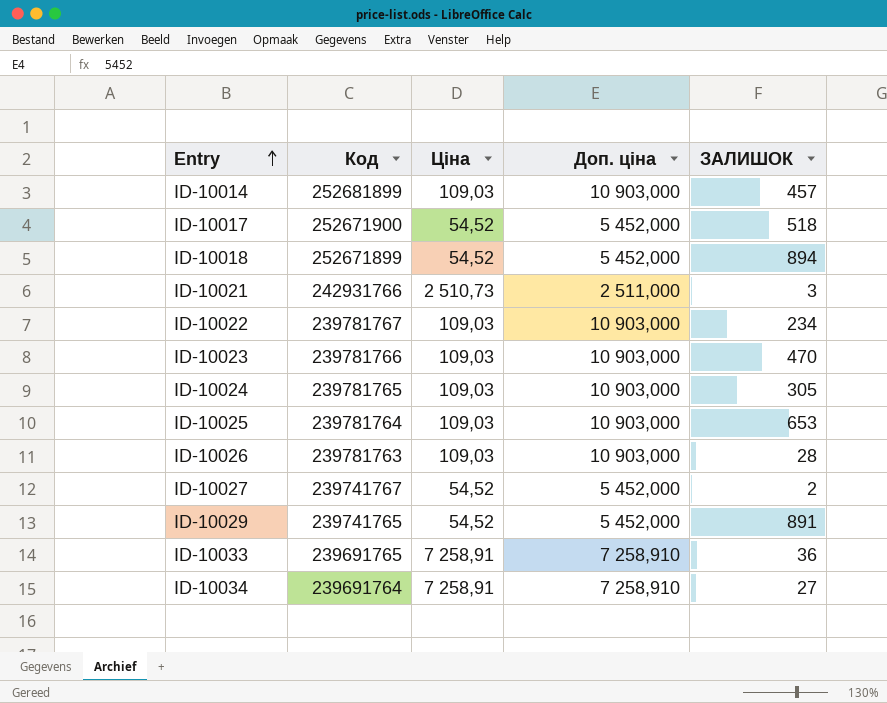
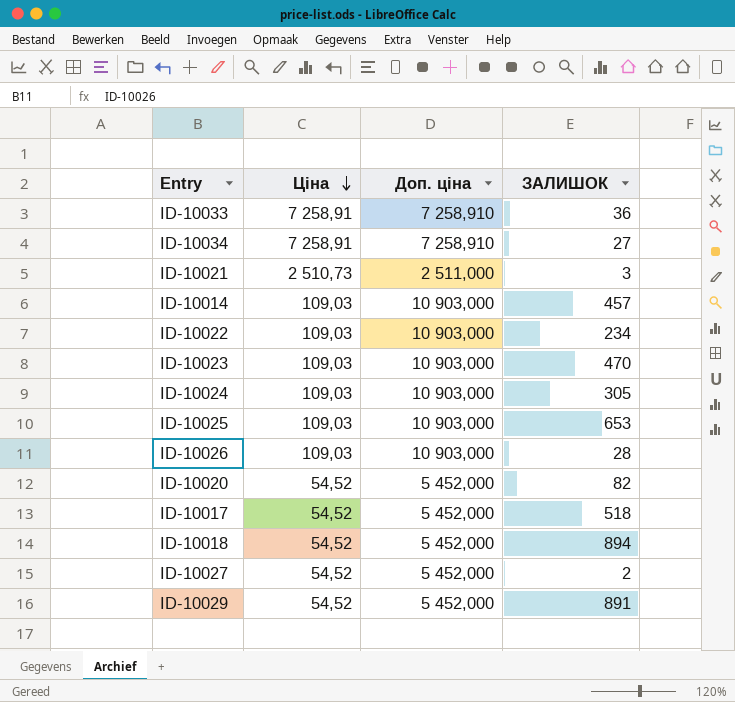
row order: Entry ascending -> Ціна descending
column Код | position: 2 -> none
row ID-10020: none -> 54,52 | 5 452,000 | 82

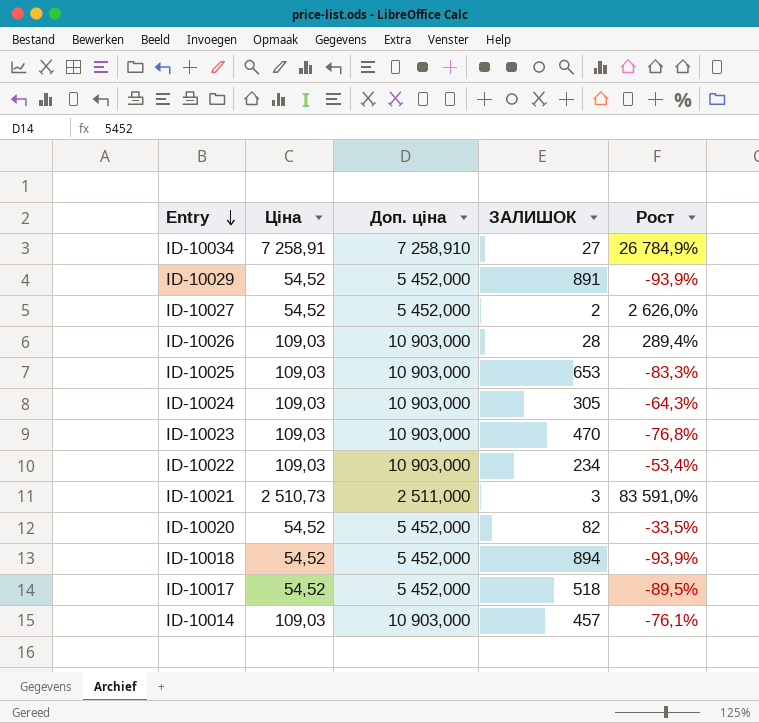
row order: Ціна descending -> Entry descending
column Рост | formula: none -> ([Ціна] - [ЗАЛИШОК]) / [ЗАЛИШОК]
row ID-10033: 7 258,91 | 7 258,910 | 36 -> none

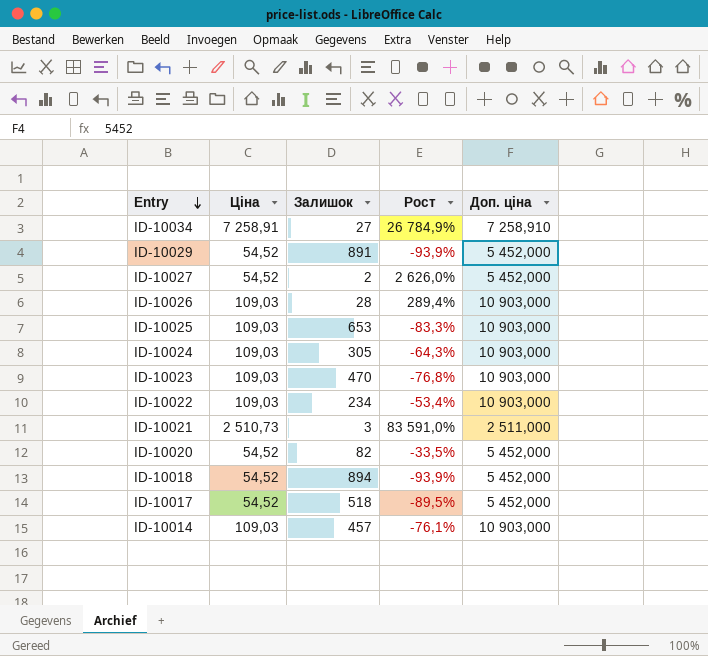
column name: ЗАЛИШОК -> Залишок
column Доп. ціна | position: 3 -> 5

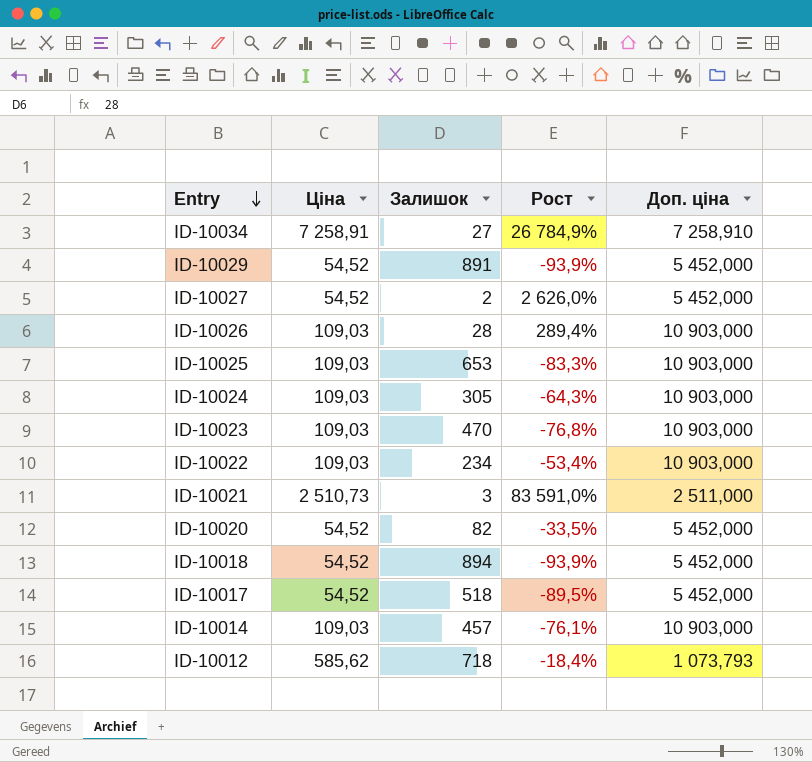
row ID-10012: none -> 585,62 | 718 | -18,4% | 1 073,793

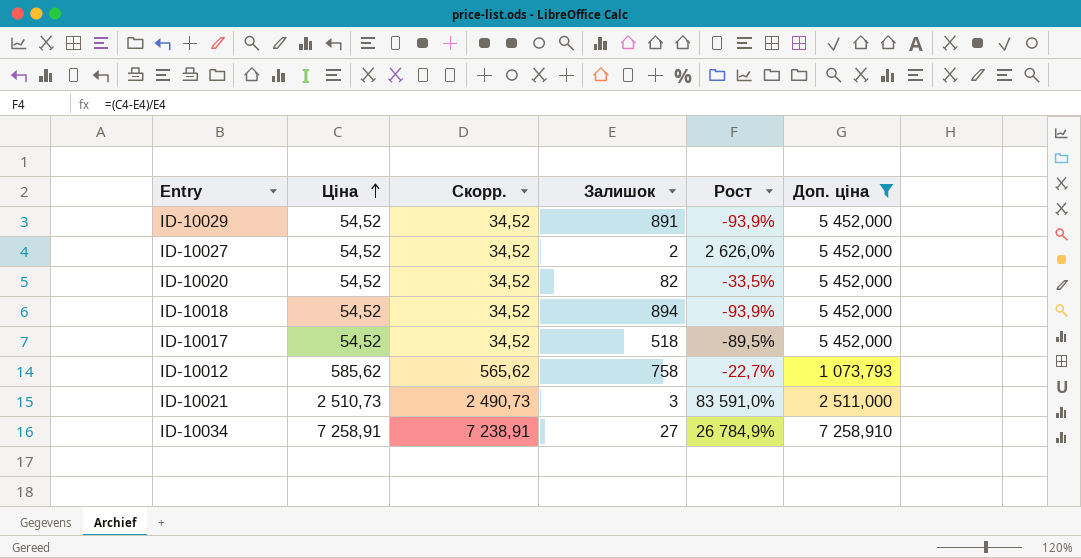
filter: none -> Доп. ціна != 10 903,000
row order: Entry descending -> Ціна ascending
column Скорр. | formula: none -> [Ціна] - 20
ID-10012 | Залишок: 718 -> 758
ID-10012 | Рост: -18,4% -> -22,7%

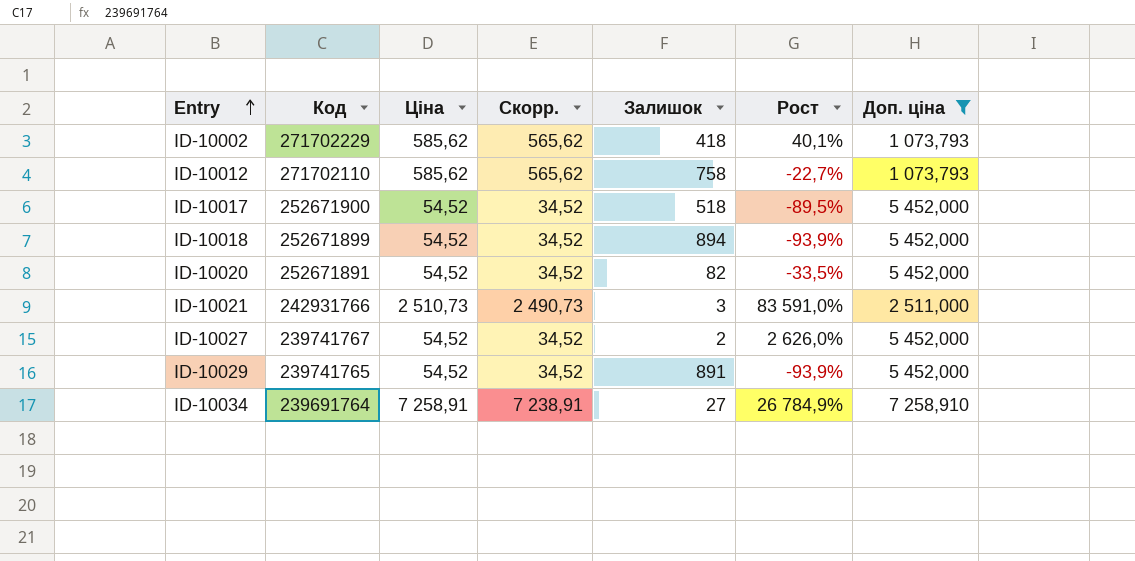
row order: Ціна ascending -> Entry ascending
column Код | position: none -> 2
row ID-10002: none -> 271702229 | 585,62 | 565,62 | 418 | 40,1% | 1 073,793

